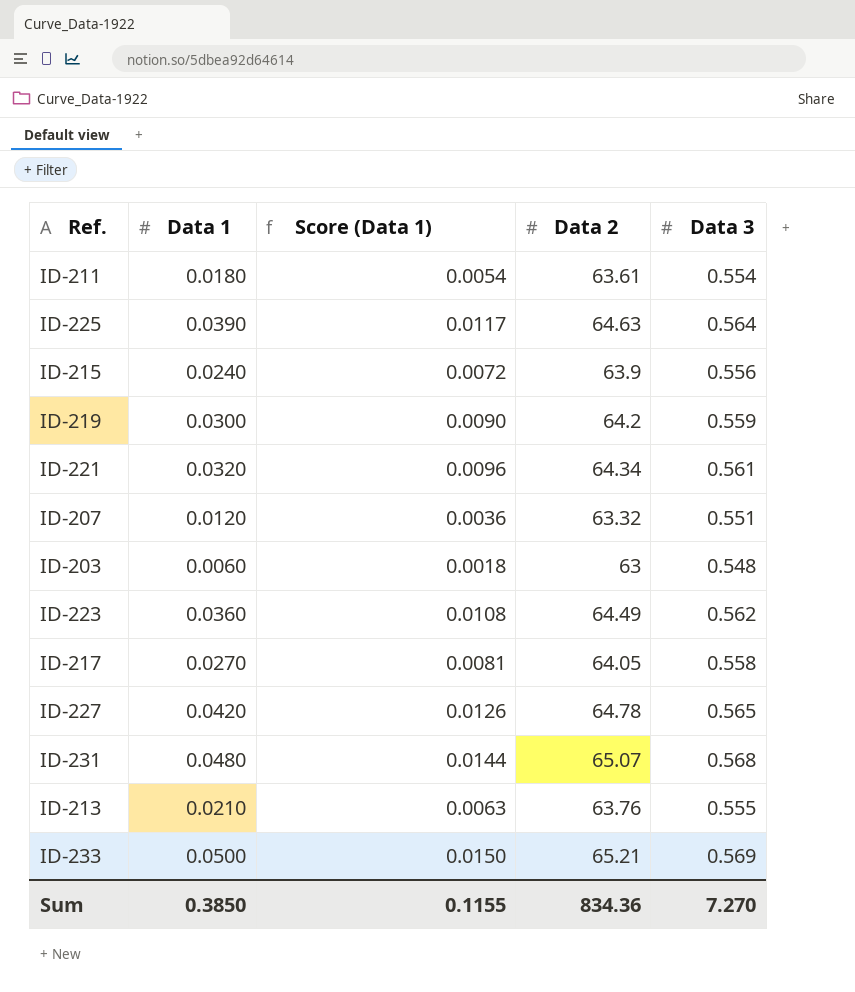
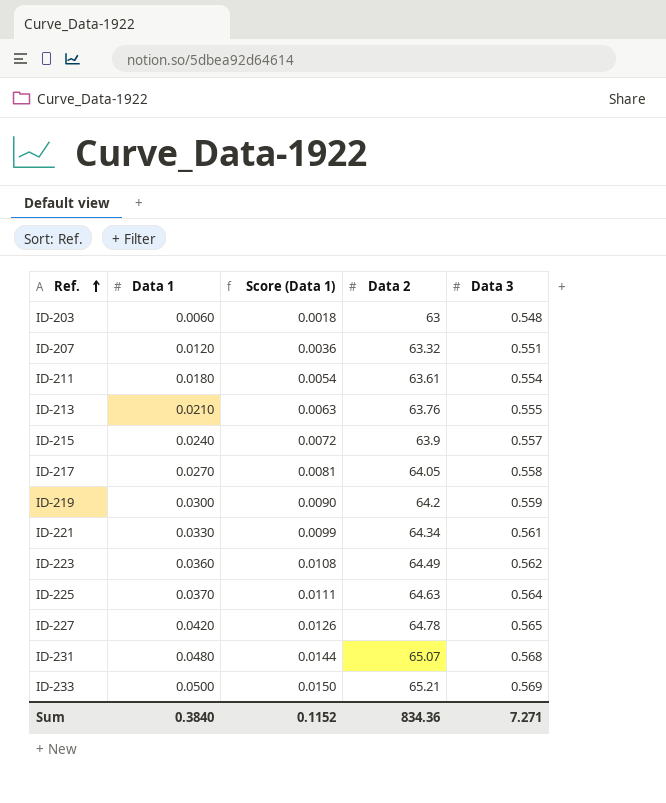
row order: none -> Ref. ascending
ID-215 | Data 3: 0.556 -> 0.557
ID-221 | Data 1: 0.0320 -> 0.0330
ID-221 | Score (Data 1): 0.0096 -> 0.0099
ID-225 | Data 1: 0.0390 -> 0.0370
ID-225 | Score (Data 1): 0.0117 -> 0.0111
Sum | Data 1: 0.3850 -> 0.3840
Sum | Score (Data 1): 0.1155 -> 0.1152
Sum | Data 3: 7.270 -> 7.271

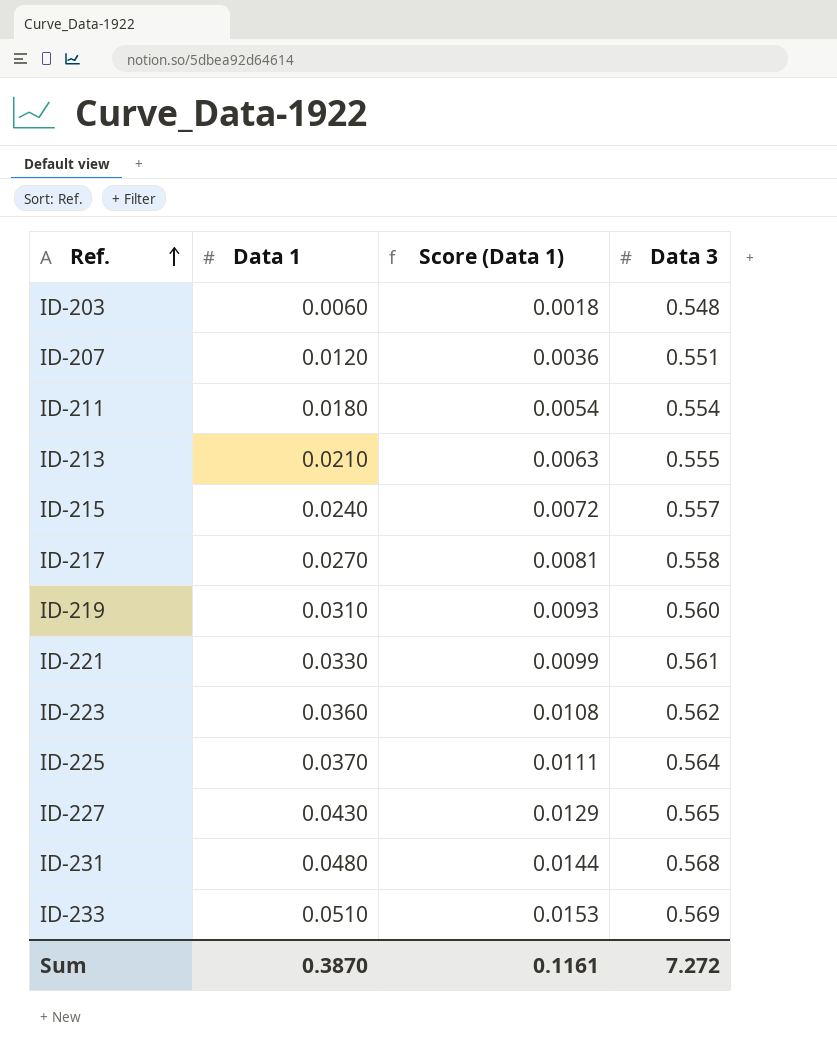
column Data 2 | position: 4 -> none
ID-219 | Data 1: 0.0300 -> 0.0310
ID-219 | Score (Data 1): 0.0090 -> 0.0093
ID-219 | Data 3: 0.559 -> 0.560
ID-227 | Data 1: 0.0420 -> 0.0430
ID-227 | Score (Data 1): 0.0126 -> 0.0129
ID-233 | Data 1: 0.0500 -> 0.0510
ID-233 | Score (Data 1): 0.0150 -> 0.0153
Sum | Data 1: 0.3840 -> 0.3870
Sum | Score (Data 1): 0.1152 -> 0.1161
Sum | Data 3: 7.271 -> 7.272

